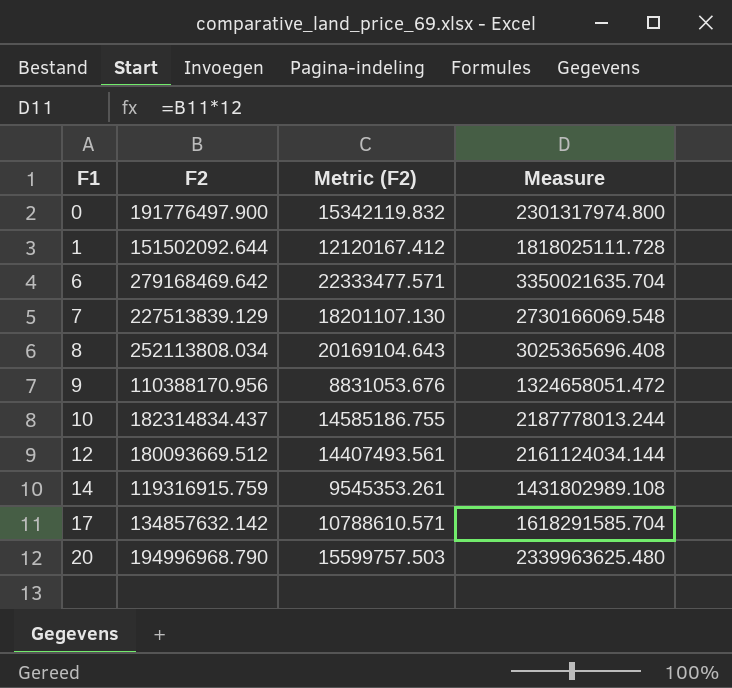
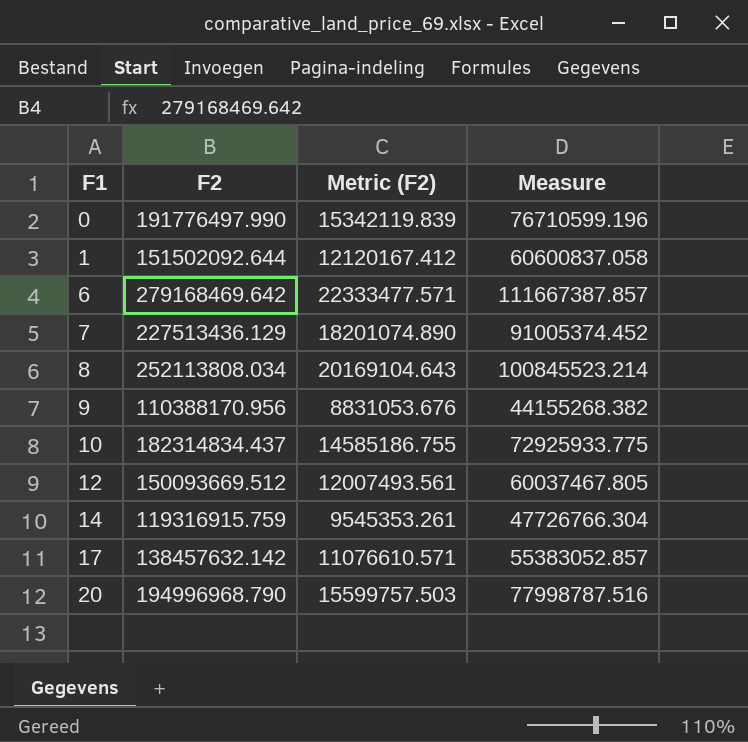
column Measure | formula: [F2] * 12 -> [F2] * 0.4
0 | F2: 191776497.900 -> 191776497.990
0 | Metric (F2): 15342119.832 -> 15342119.839
7 | F2: 227513839.129 -> 227513436.129
7 | Metric (F2): 18201107.130 -> 18201074.890
12 | F2: 180093669.512 -> 150093669.512
12 | Metric (F2): 14407493.561 -> 12007493.561
17 | F2: 134857632.142 -> 138457632.142
17 | Metric (F2): 10788610.571 -> 11076610.571

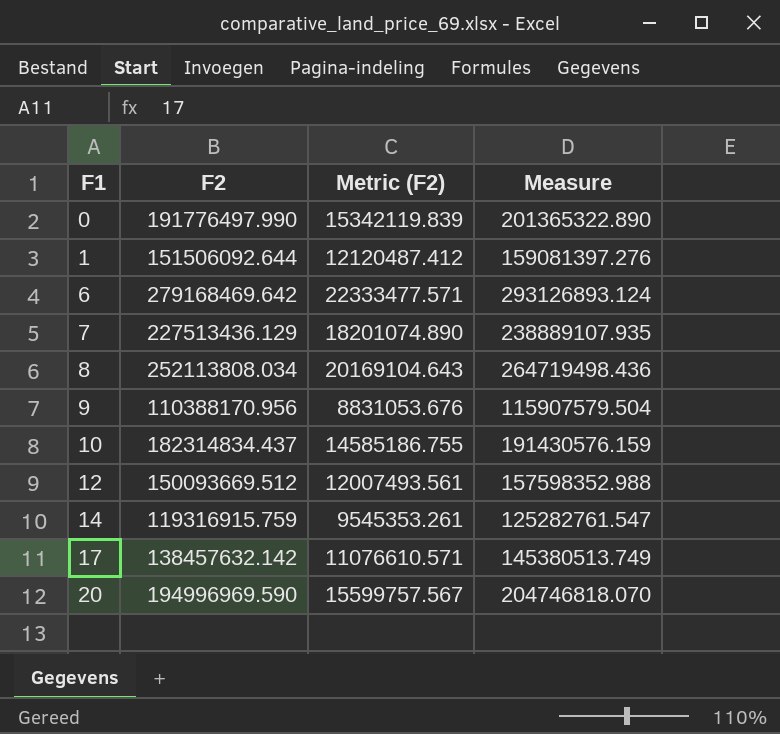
column Measure | formula: [F2] * 0.4 -> [F2] * 1.05
1 | F2: 151502092.644 -> 151506092.644
1 | Metric (F2): 12120167.412 -> 12120487.412
20 | F2: 194996968.790 -> 194996969.590
20 | Metric (F2): 15599757.503 -> 15599757.567

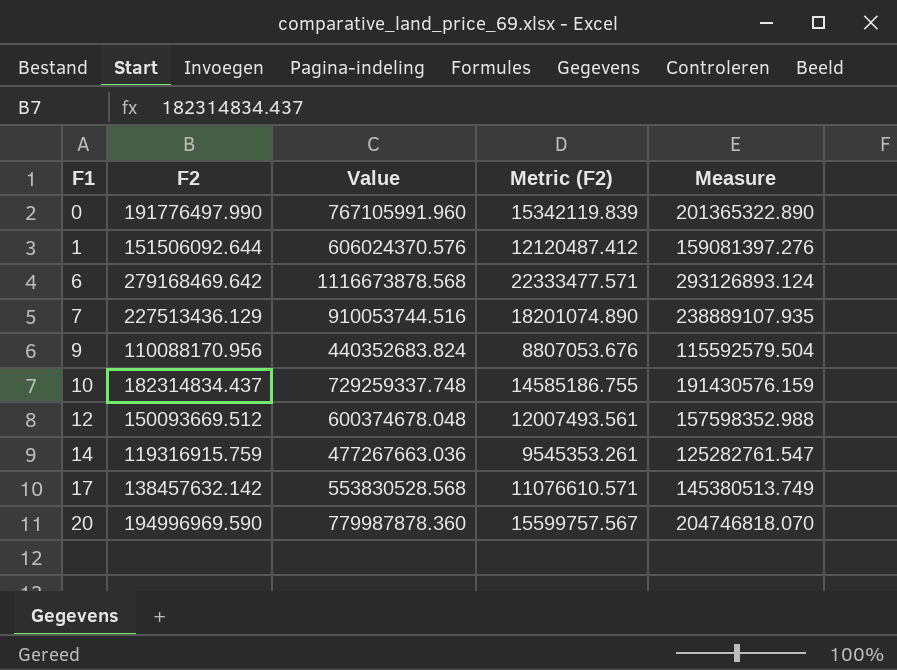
column Value | formula: none -> [F2] * 4
row 8: 252113808.034 | 20169104.643 | 264719498.436 -> none
9 | F2: 110388170.956 -> 110088170.956
9 | Metric (F2): 8831053.676 -> 8807053.676
9 | Measure: 115907579.504 -> 115592579.504

